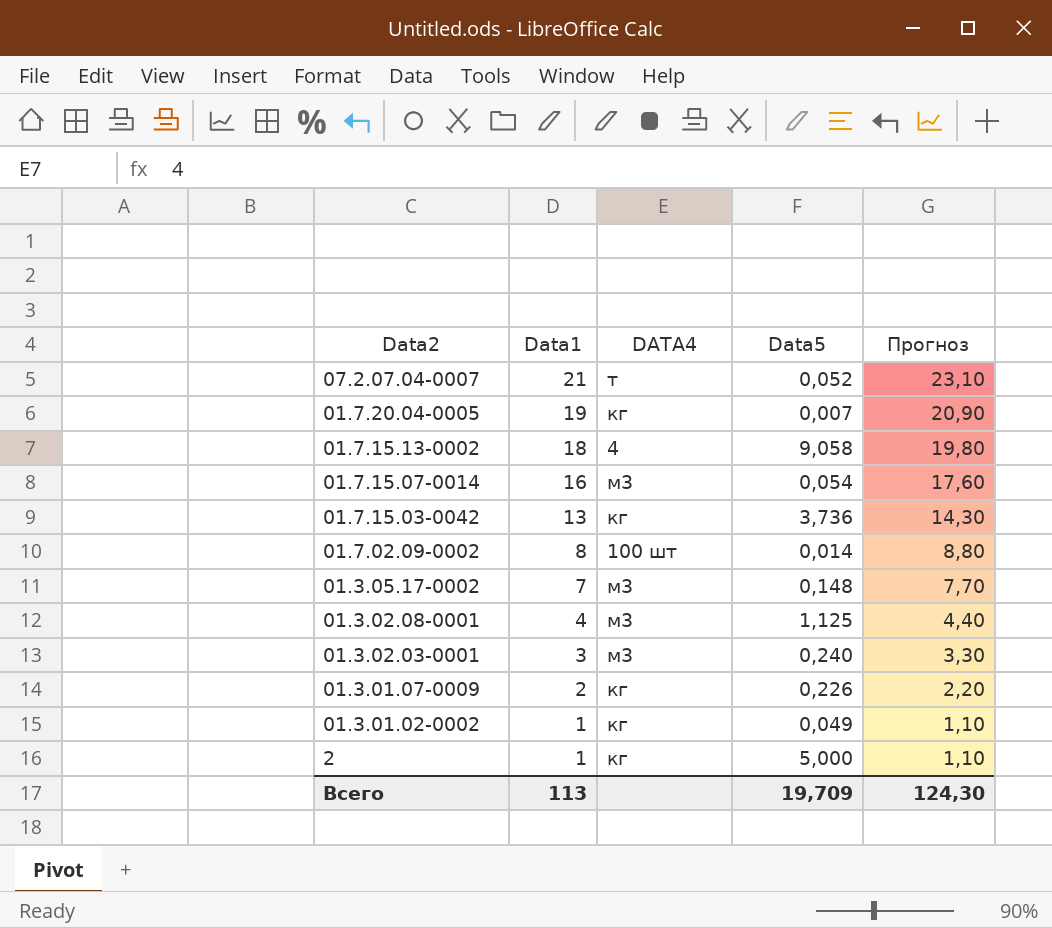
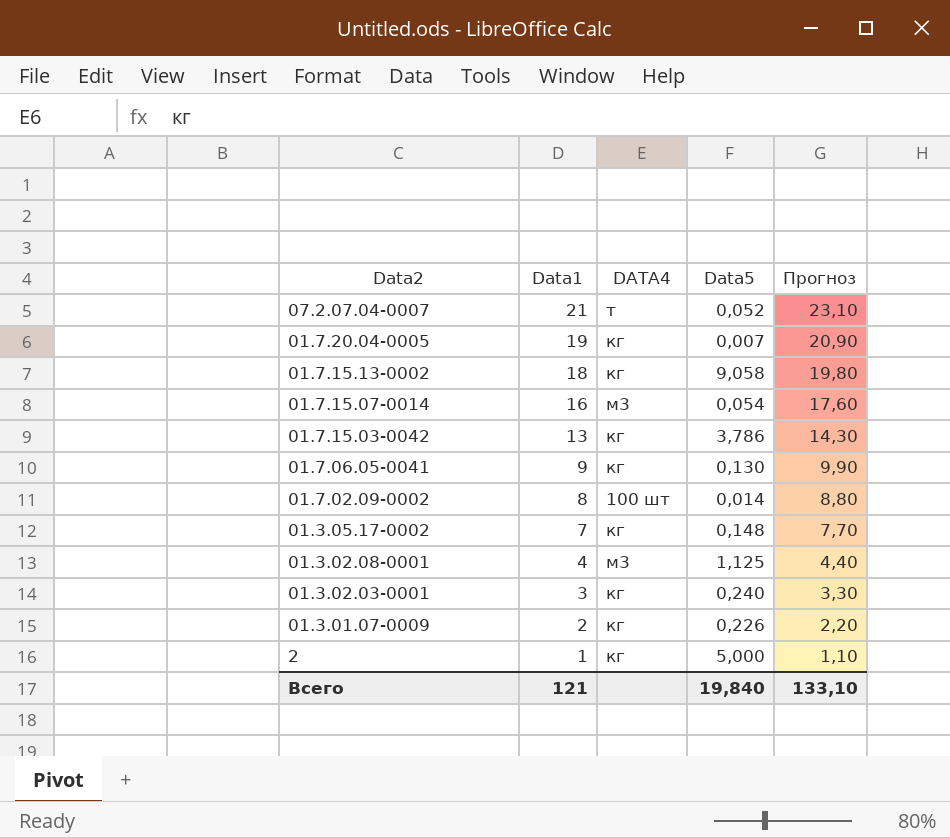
row 01.3.01.02-0002: 1 | кг | 0,049 | 1,10 -> none
01.7.15.13-0002 | DATA4: 4 -> кг
01.7.15.03-0042 | Data5: 3,736 -> 3,786
row 01.7.06.05-0041: none -> 9 | кг | 0,130 | 9,90
01.3.05.17-0002 | DATA4: м3 -> кг
01.3.02.03-0001 | DATA4: м3 -> кг
Всего | Data1: 113 -> 121
Всего | Data5: 19,709 -> 19,840
Всего | Прогноз: 124,30 -> 133,10

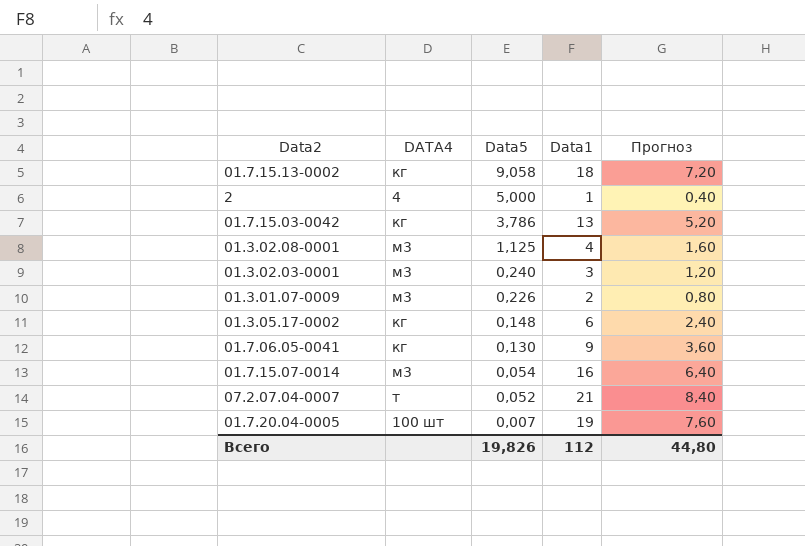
row order: Data1 descending -> Data5 descending
column Data1 | position: 2 -> 4
column Прогноз | formula: [Data1] * 1,1 -> [Data1] * 0,4
row 01.7.02.09-0002: 8 | 100 шт | 0,014 | 8,80 -> none
2 | DATA4: кг -> 4
01.3.02.03-0001 | DATA4: кг -> м3
01.3.01.07-0009 | DATA4: кг -> м3
01.3.05.17-0002 | Data1: 7 -> 6
01.7.20.04-0005 | DATA4: кг -> 100 шт
Всего | Data5: 19,840 -> 19,826
Всего | Data1: 121 -> 112
Всего | Прогноз: 133,10 -> 44,80

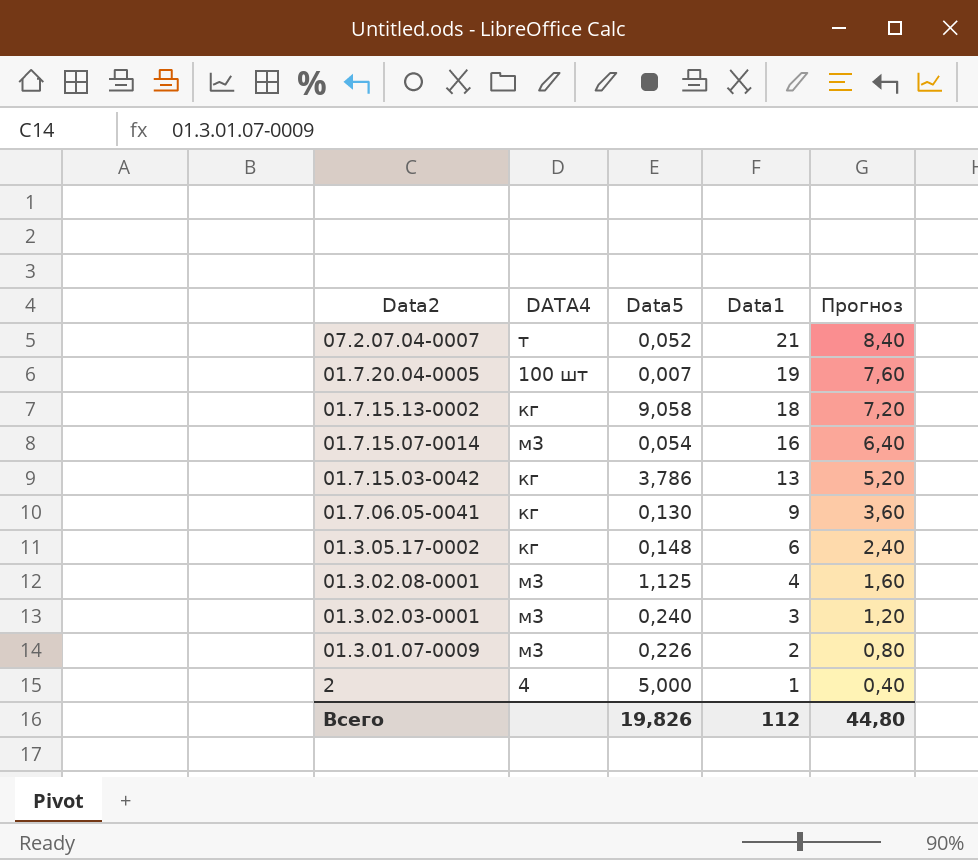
row order: Data5 descending -> Data1 descending

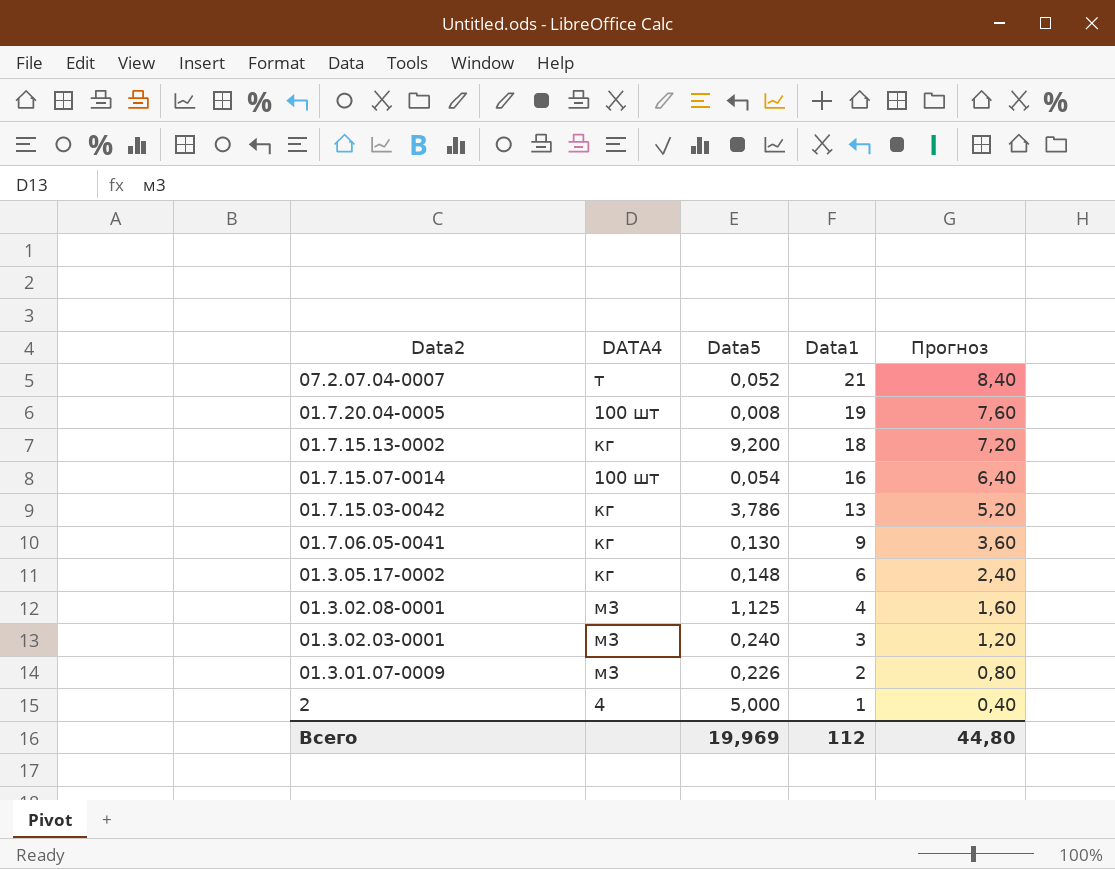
01.7.20.04-0005 | Data5: 0,007 -> 0,008
01.7.15.13-0002 | Data5: 9,058 -> 9,200
01.7.15.07-0014 | DATA4: м3 -> 100 шт
Всего | Data5: 19,826 -> 19,969

